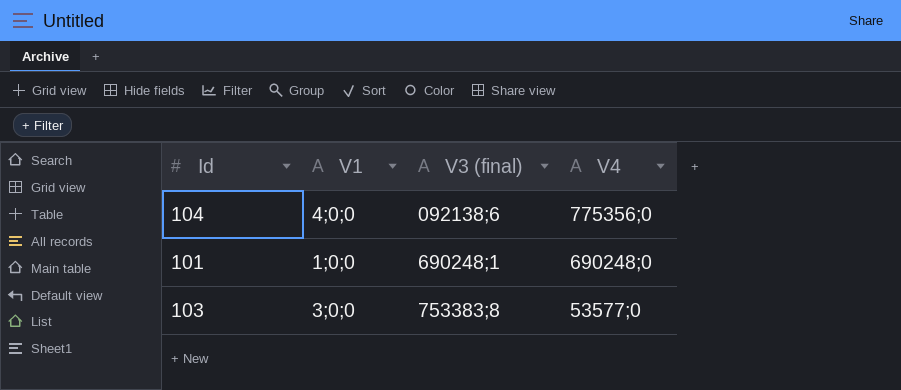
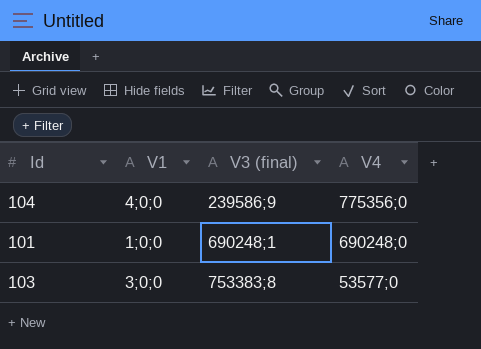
104 | V3 (final): 092138;6 -> 239586;9

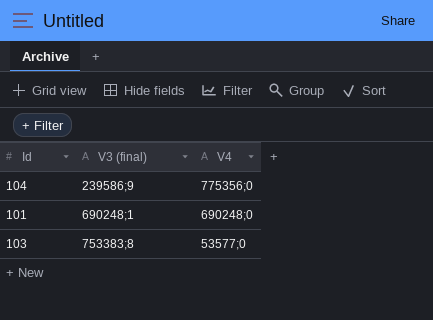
column V1 | position: 2 -> none

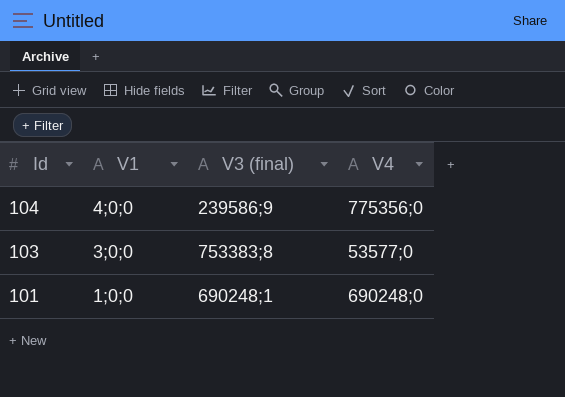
row order: V3 (final) ascending -> Id descending
column V1 | position: none -> 2

